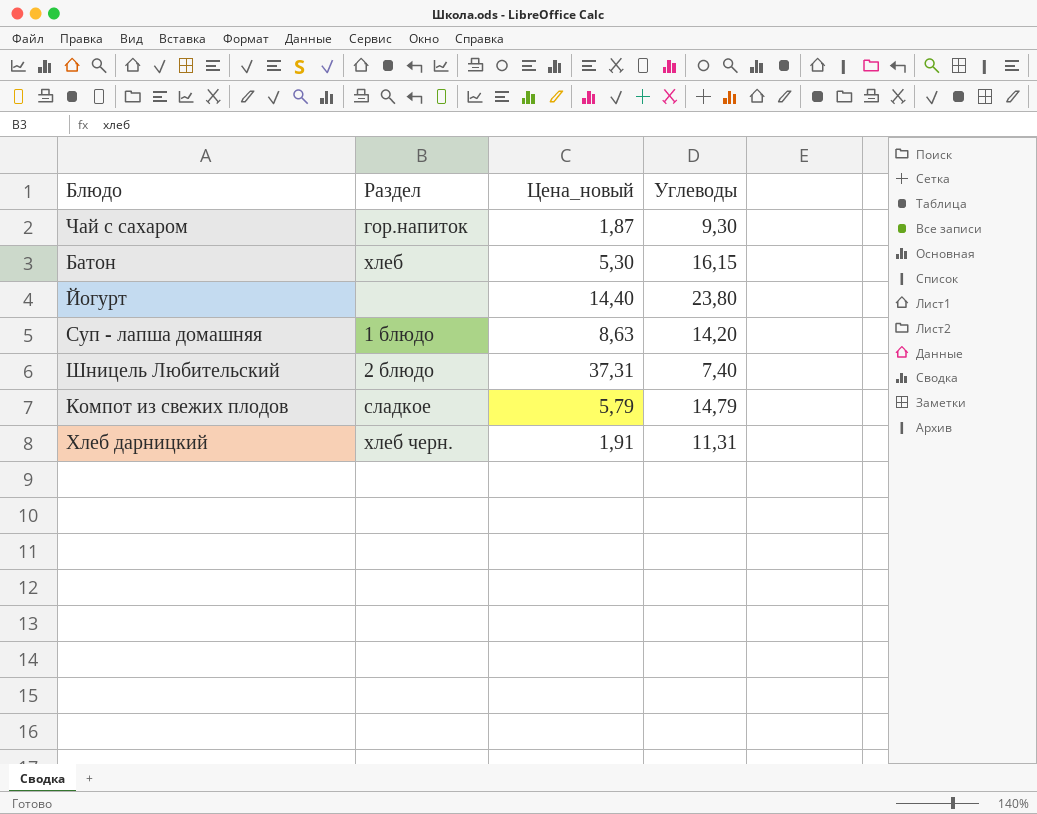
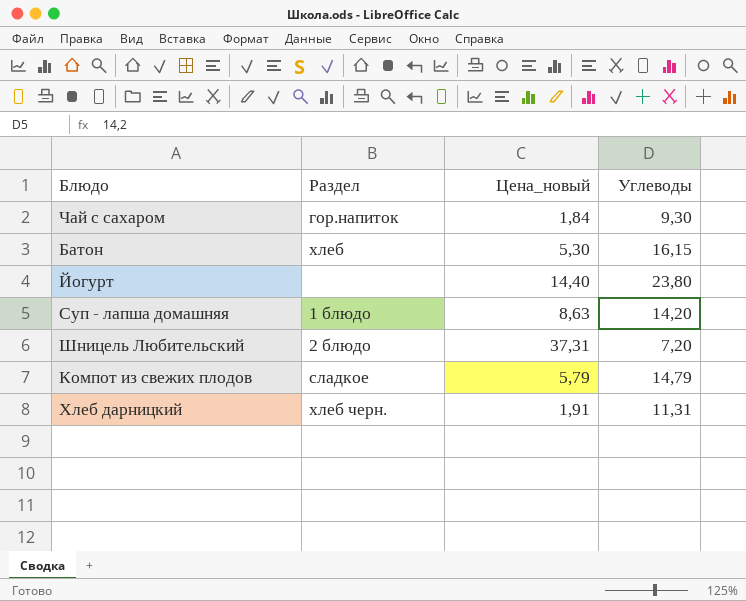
Чай с сахаром | Цена_новый: 1,87 -> 1,84
Шницель Любительский | Углеводы: 7,40 -> 7,20

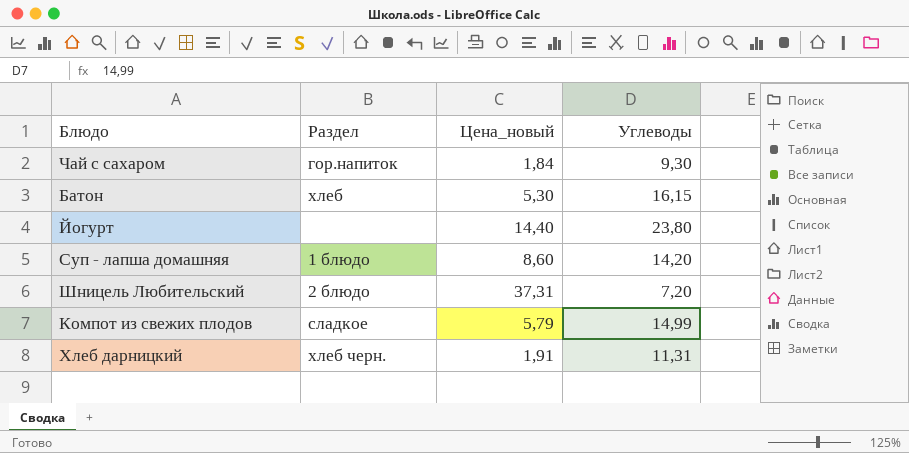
Суп - лапша домашняя | Цена_новый: 8,63 -> 8,60
Компот из свежих плодов | Углеводы: 14,79 -> 14,99

